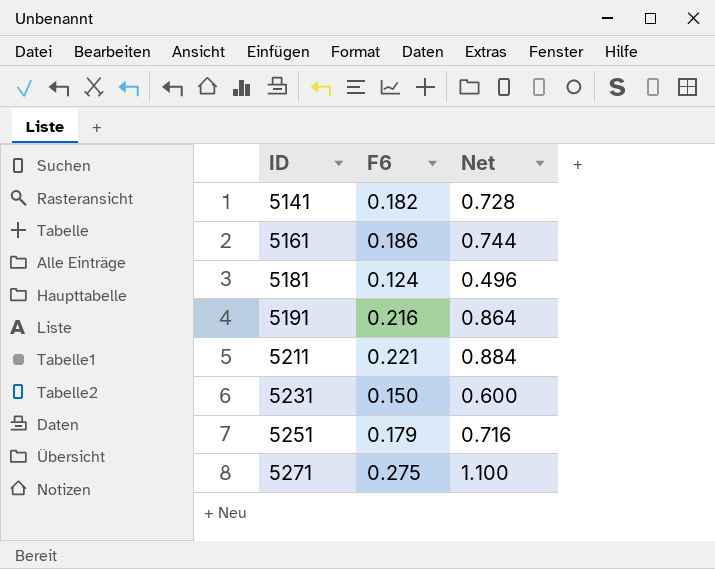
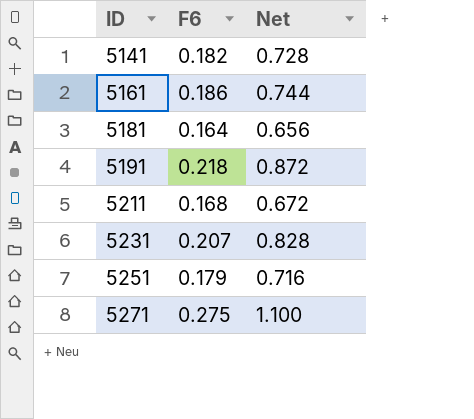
5181 | F6: 0.124 -> 0.164
5181 | Net: 0.496 -> 0.656
5191 | F6: 0.216 -> 0.218
5191 | Net: 0.864 -> 0.872
5211 | F6: 0.221 -> 0.168
5211 | Net: 0.884 -> 0.672
5231 | F6: 0.150 -> 0.207
5231 | Net: 0.600 -> 0.828

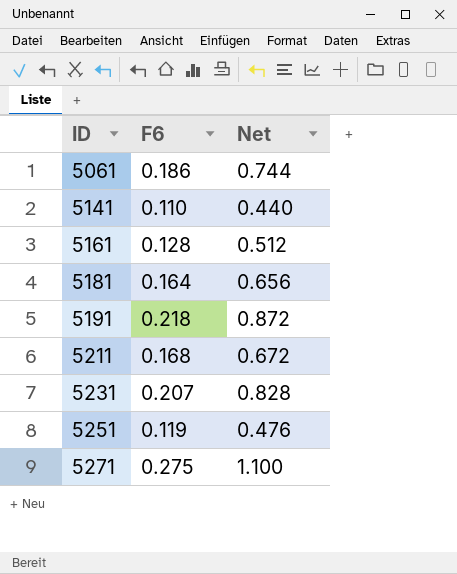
row 5061: none -> 0.186 | 0.744
5141 | F6: 0.182 -> 0.110
5141 | Net: 0.728 -> 0.440
5161 | F6: 0.186 -> 0.128
5161 | Net: 0.744 -> 0.512
5251 | F6: 0.179 -> 0.119
5251 | Net: 0.716 -> 0.476

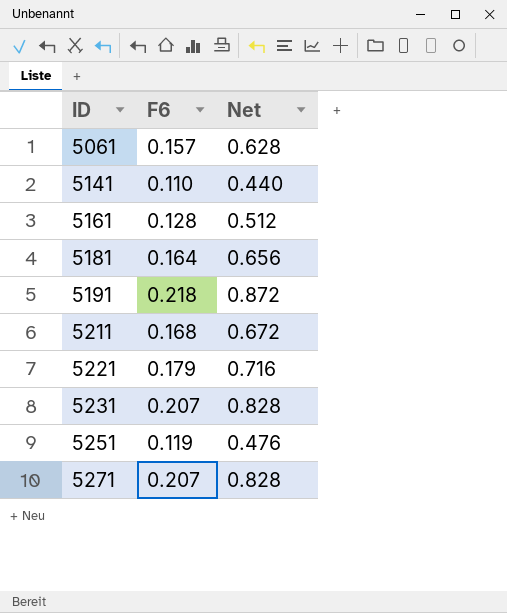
5061 | F6: 0.186 -> 0.157
5061 | Net: 0.744 -> 0.628
row 5221: none -> 0.179 | 0.716
5271 | F6: 0.275 -> 0.207
5271 | Net: 1.100 -> 0.828

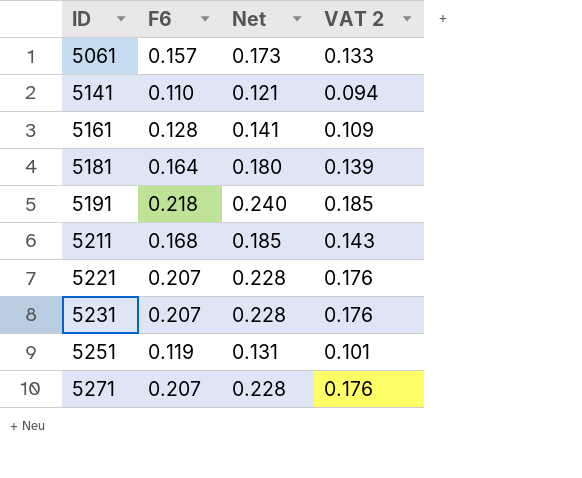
column Net | formula: [F6] * 4 -> [F6] * 1.1
column VAT 2 | formula: none -> [F6] * 0.85
5221 | F6: 0.179 -> 0.207

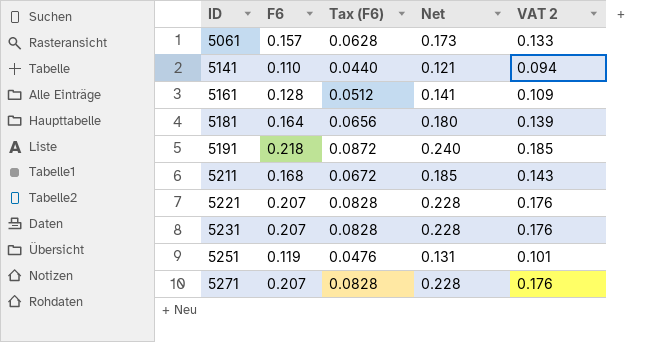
column Tax (F6) | formula: none -> [F6] * 0.4

